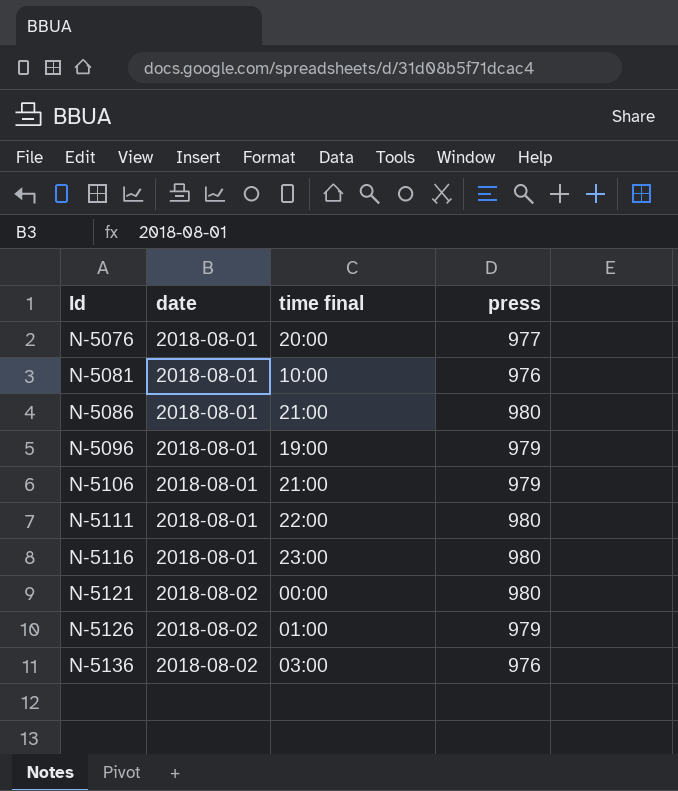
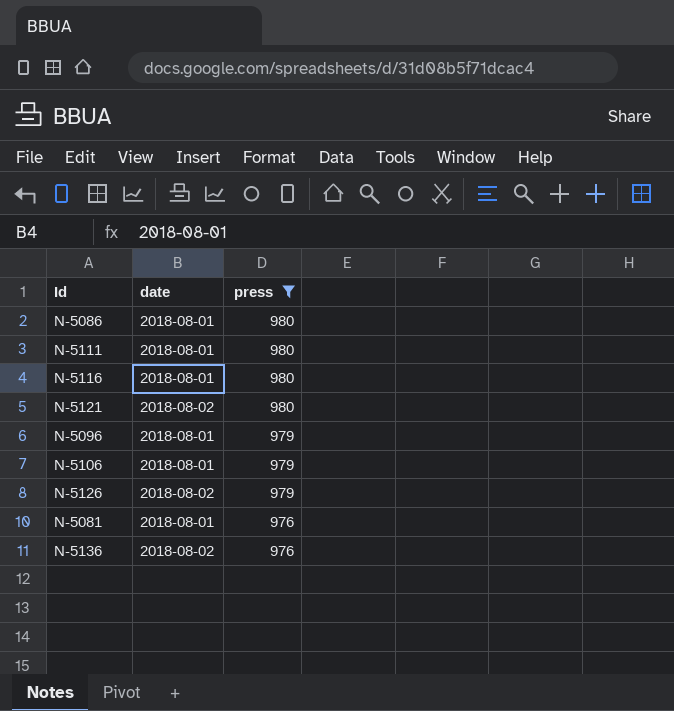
filter: none -> press != 977
row order: Id ascending -> press descending
column time final | position: 3 -> none

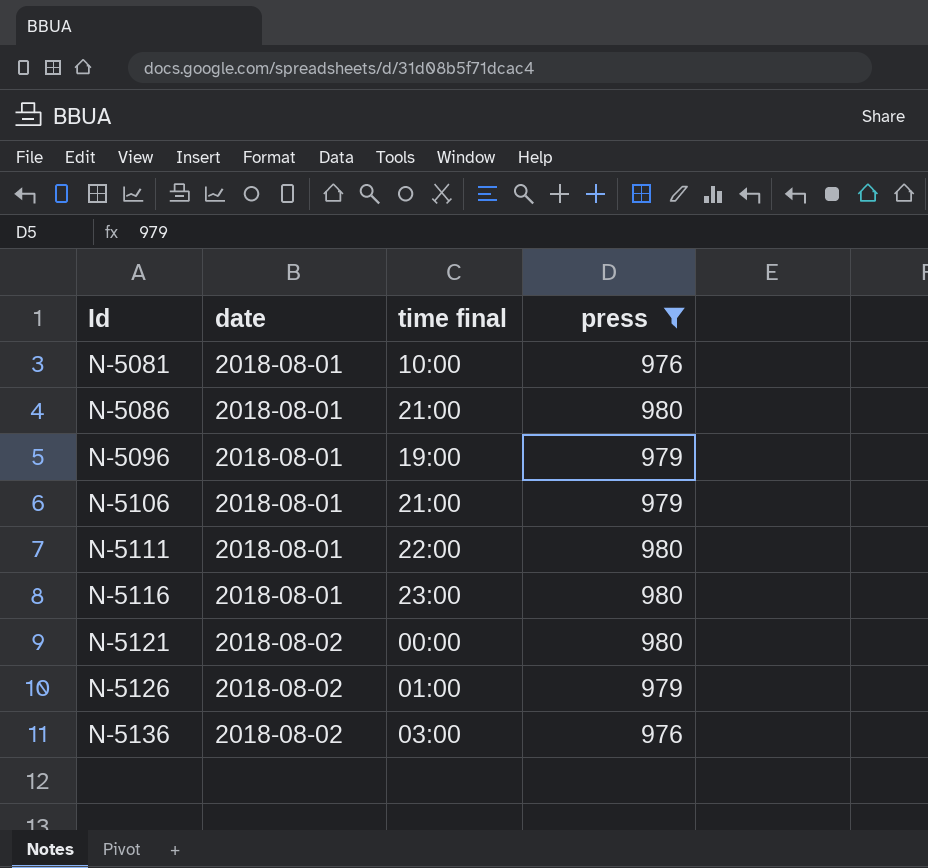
row order: press descending -> Id ascending
column time final | position: none -> 3

